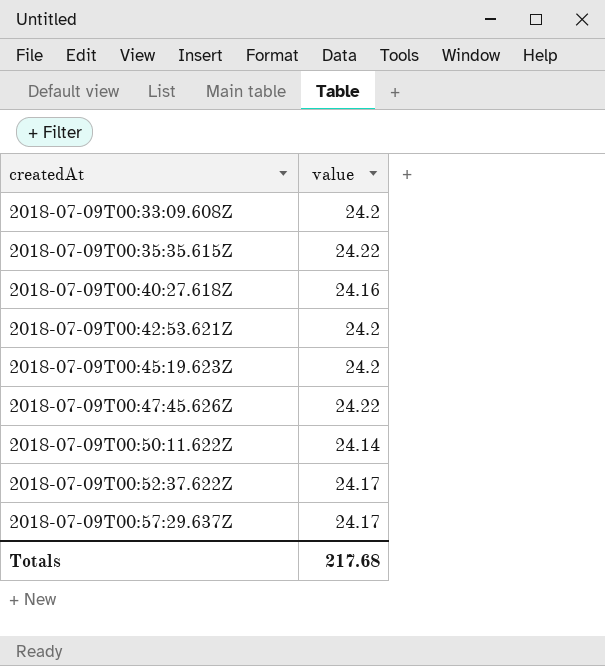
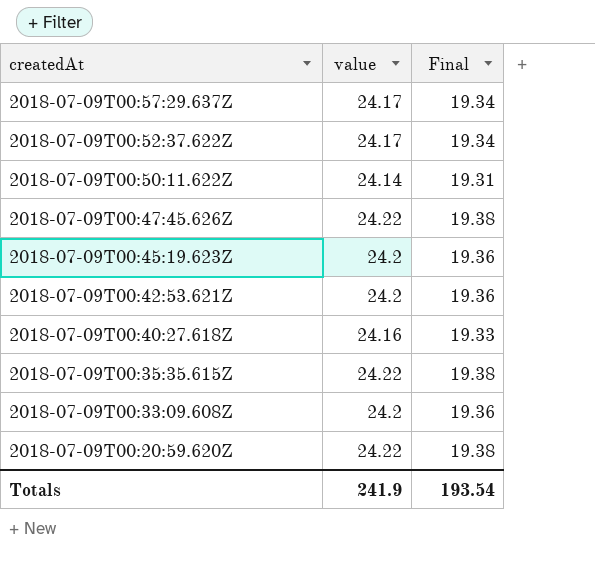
row order: createdAt ascending -> createdAt descending
column Final | formula: none -> [value] * 0.8
row 2018-07-09T00:20:59.620Z: none -> 24.22 | 19.38
Totals | value: 217.68 -> 241.9

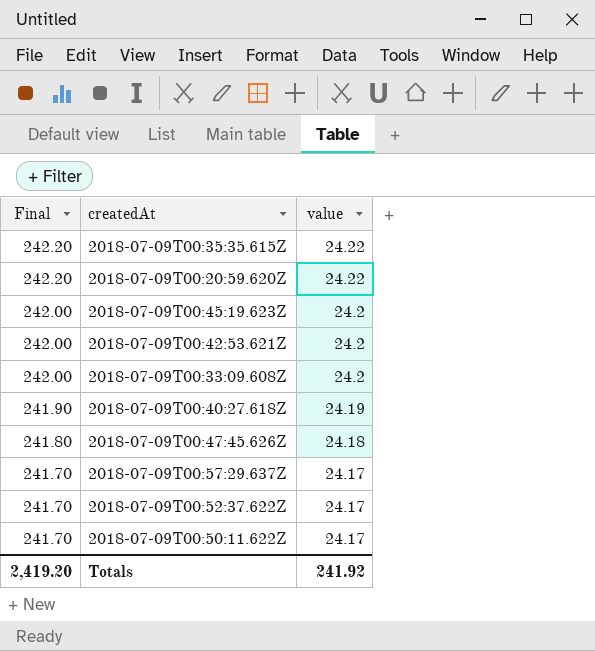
row order: createdAt descending -> Final descending
column Final | formula: [value] * 0.8 -> [value] * 10
column Final | position: 3 -> 1
2018-07-09T00:40:27.618Z | value: 24.16 -> 24.19
2018-07-09T00:47:45.626Z | value: 24.22 -> 24.18
2018-07-09T00:50:11.622Z | value: 24.14 -> 24.17
Totals | Final: 193.54 -> 2,419.20
Totals | value: 241.9 -> 241.92

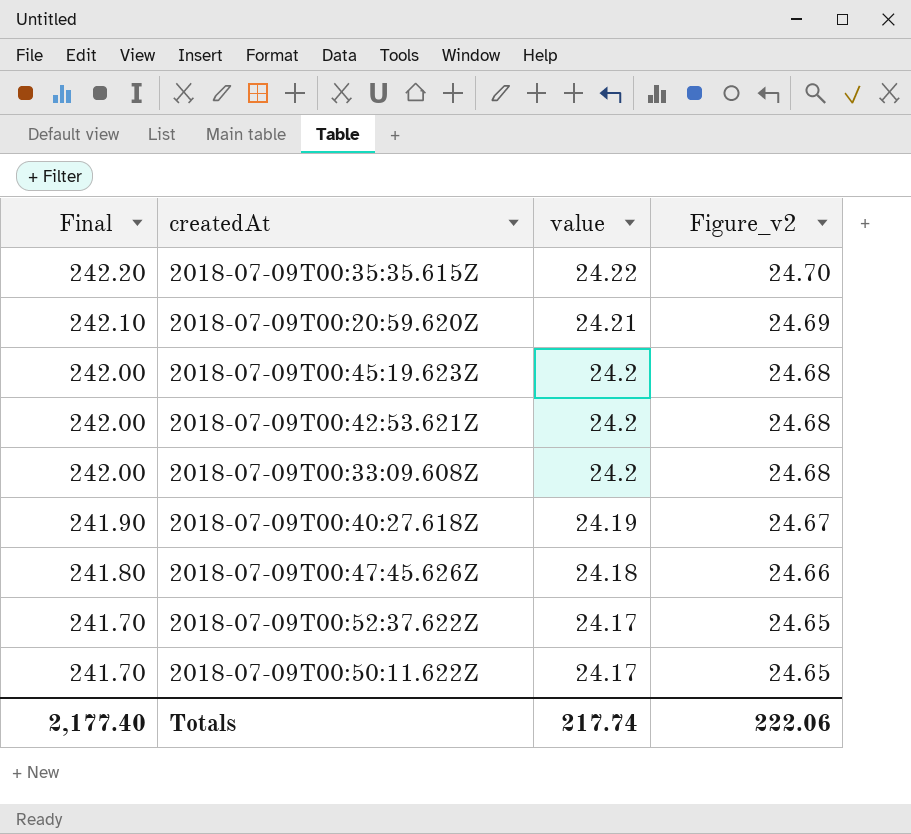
column Figure_v2 | formula: none -> [value] * 1.02
row 2018-07-09T00:57:29.637Z: 241.70 | 24.17 -> none
2018-07-09T00:20:59.620Z | Final: 242.20 -> 242.10
2018-07-09T00:20:59.620Z | value: 24.22 -> 24.21
Totals | Final: 2,419.20 -> 2,177.40
Totals | value: 241.92 -> 217.74

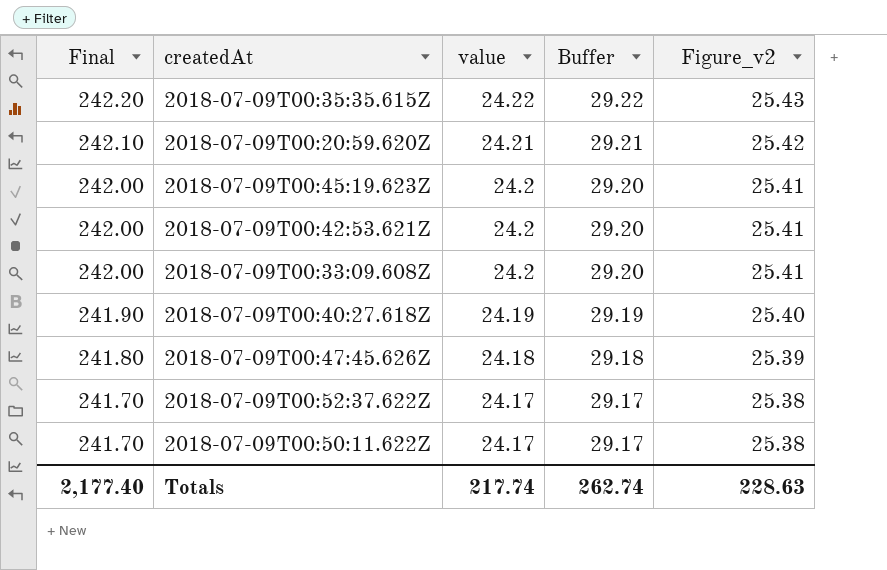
column Buffer | formula: none -> [value] + 5
column Figure_v2 | formula: [value] * 1.02 -> [value] * 1.05
Totals | Figure_v2: 222.06 -> 228.63

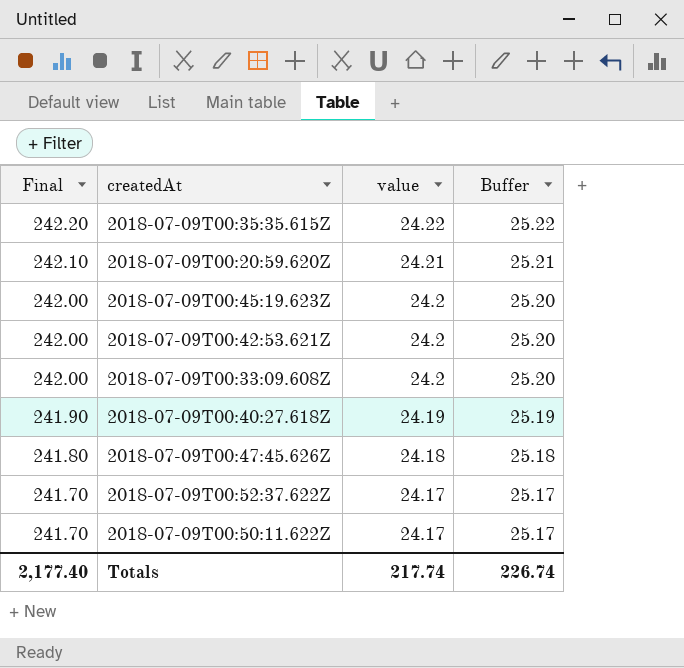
column Figure_v2 | formula: [value] * 1.05 -> none
column Buffer | formula: [value] + 5 -> [value] + 1
Totals | Buffer: 262.74 -> 226.74

